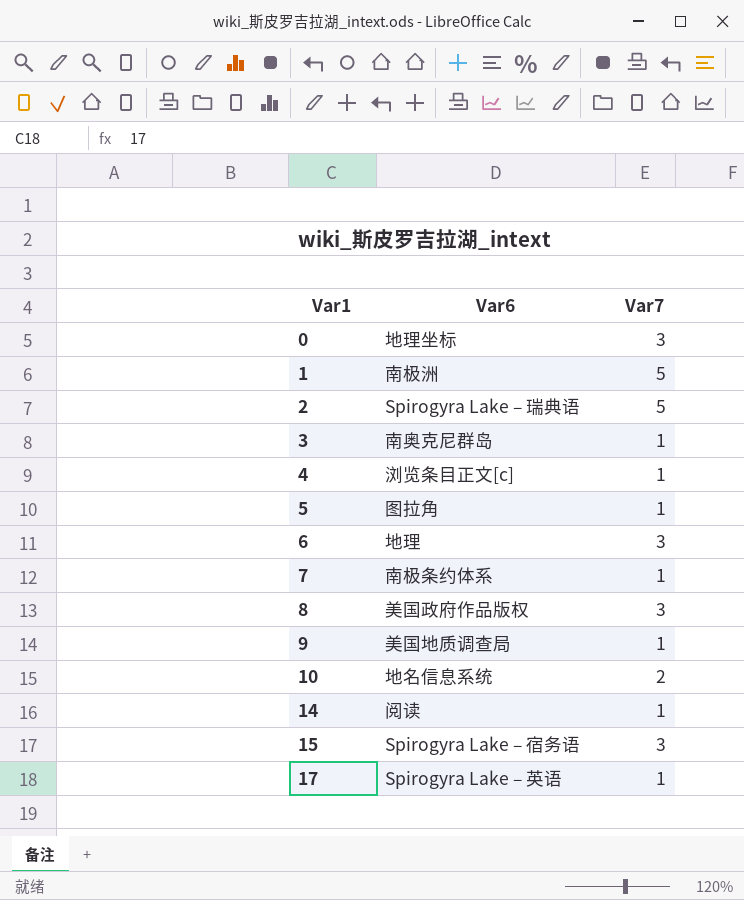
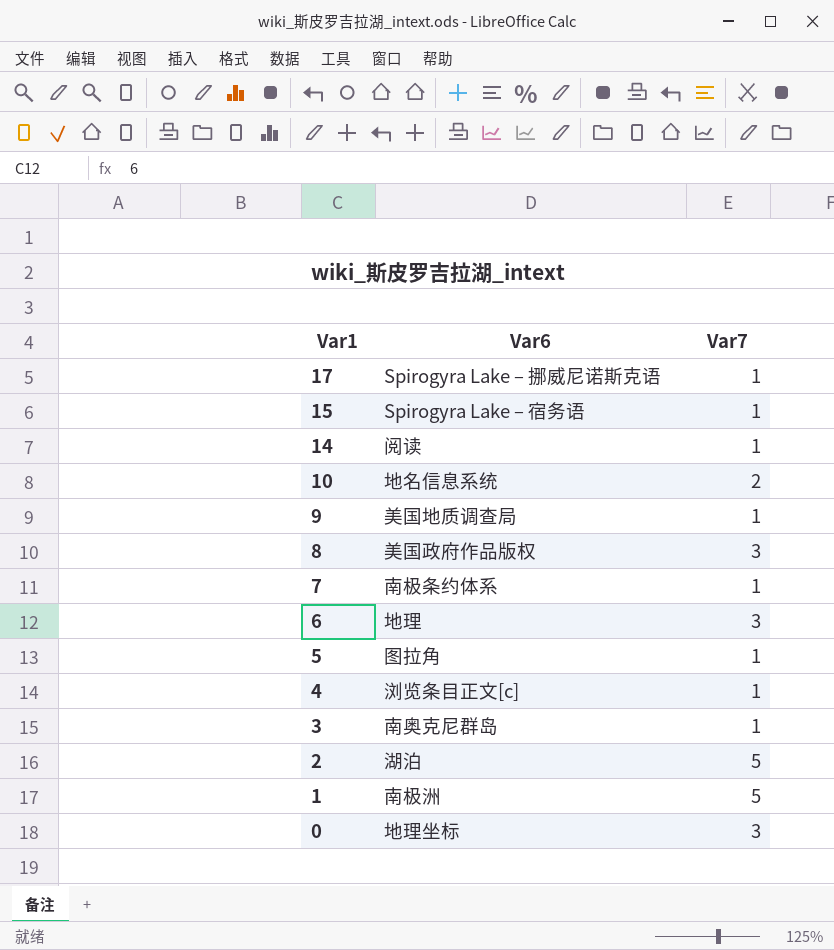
row order: Var1 ascending -> Var1 descending
17 | Var6: Spirogyra Lake – 英语 -> Spirogyra Lake – 挪威尼诺斯克语
15 | Var7: 3 -> 1
2 | Var6: Spirogyra Lake – 瑞典语 -> 湖泊

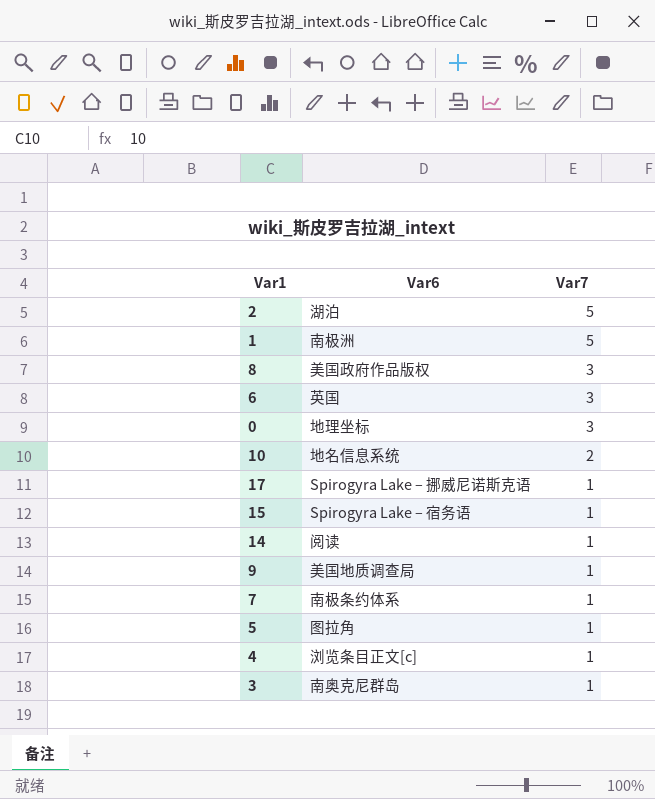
row order: Var1 descending -> Var7 descending
6 | Var6: 地理 -> 英国

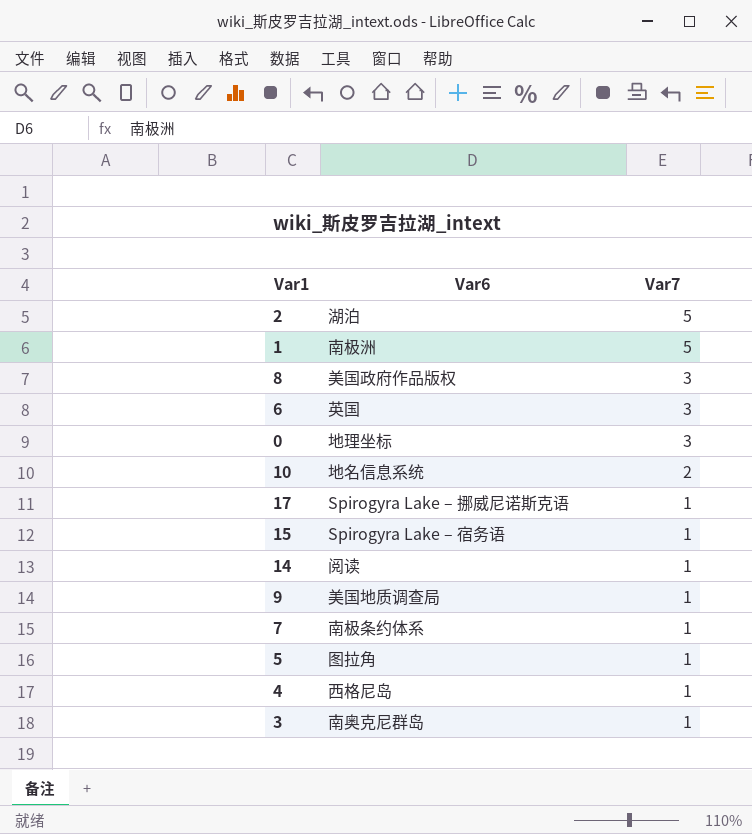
4 | Var6: 浏览条目正文[c] -> 西格尼岛

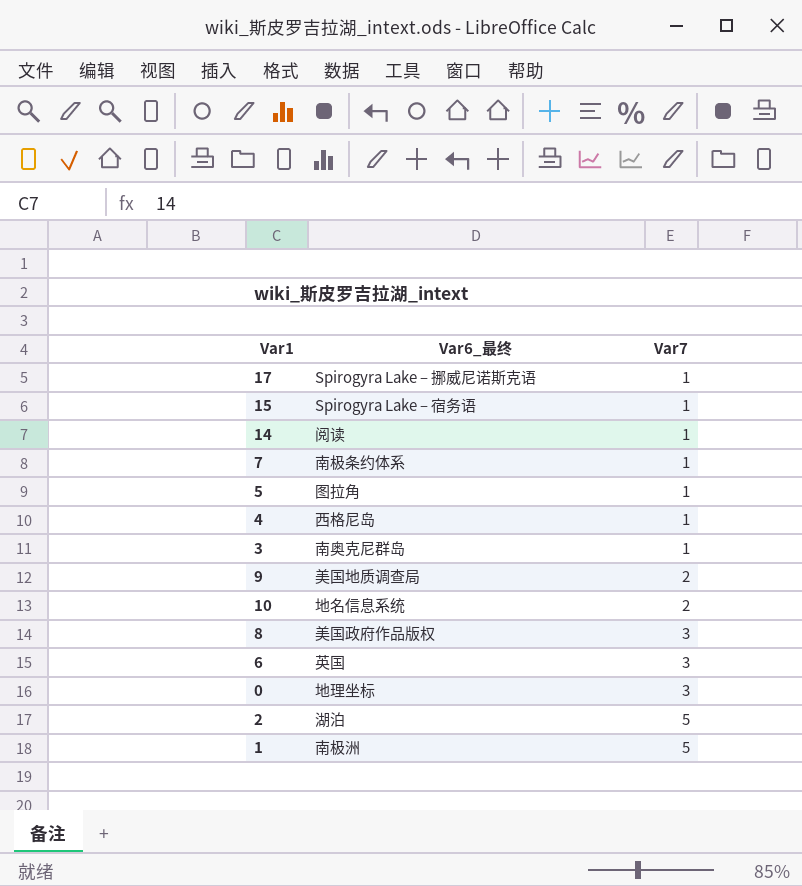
row order: Var7 descending -> Var7 ascending
column name: Var6 -> Var6_最终
9 | Var7: 1 -> 2

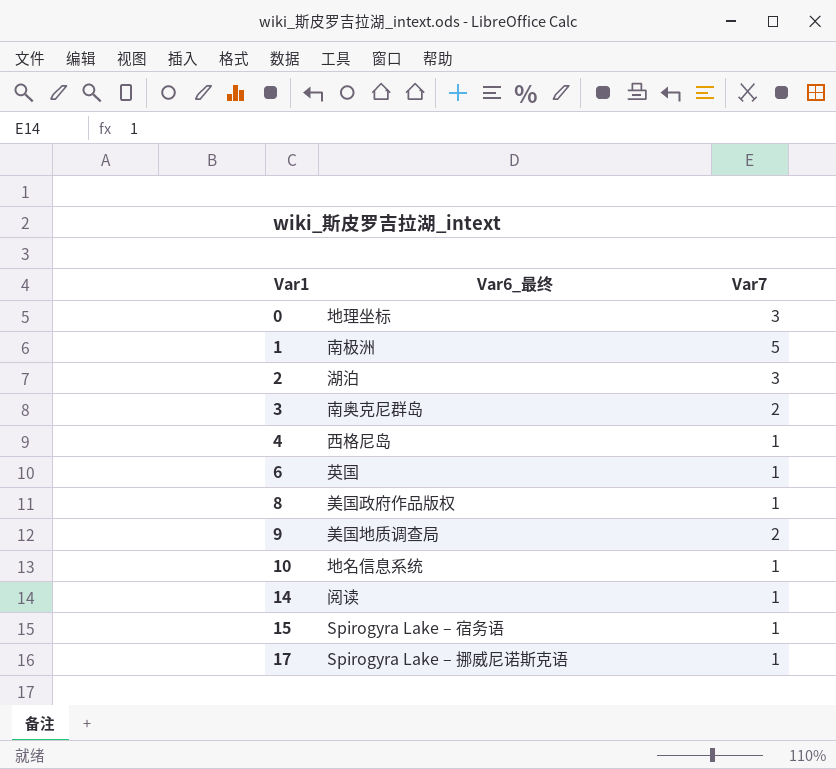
row order: Var7 ascending -> Var1 ascending
row 7: 南极条约体系 | 1 -> none
row 5: 图拉角 | 1 -> none
2 | Var7: 5 -> 3
3 | Var7: 1 -> 2
6 | Var7: 3 -> 1
8 | Var7: 3 -> 1
10 | Var7: 2 -> 1

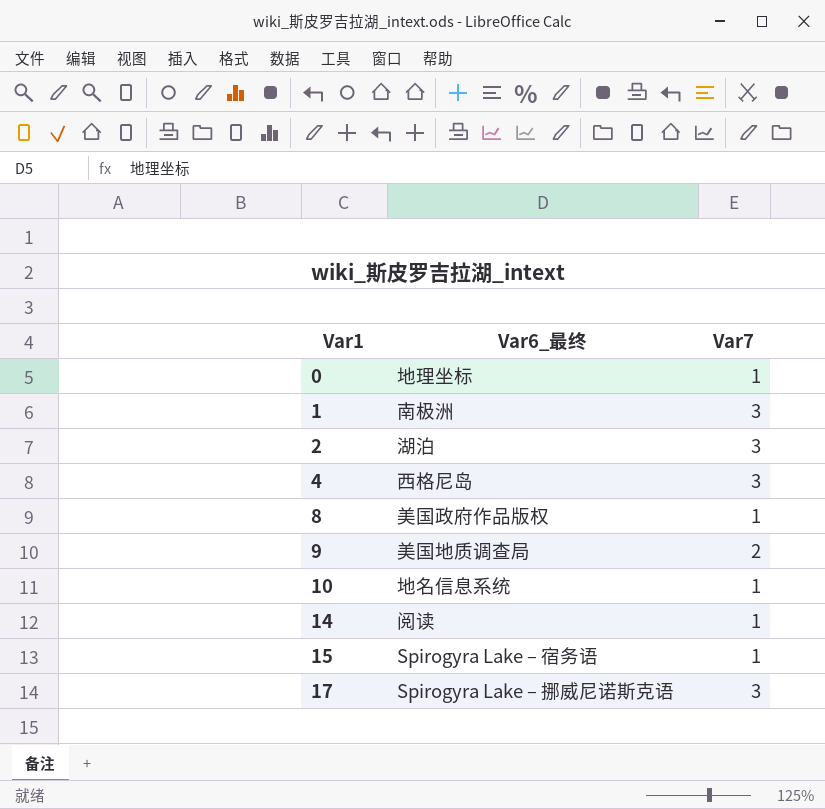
row 3: 南奥克尼群岛 | 2 -> none
row 6: 英国 | 1 -> none
0 | Var7: 3 -> 1
1 | Var7: 5 -> 3
4 | Var7: 1 -> 3
17 | Var7: 1 -> 3

